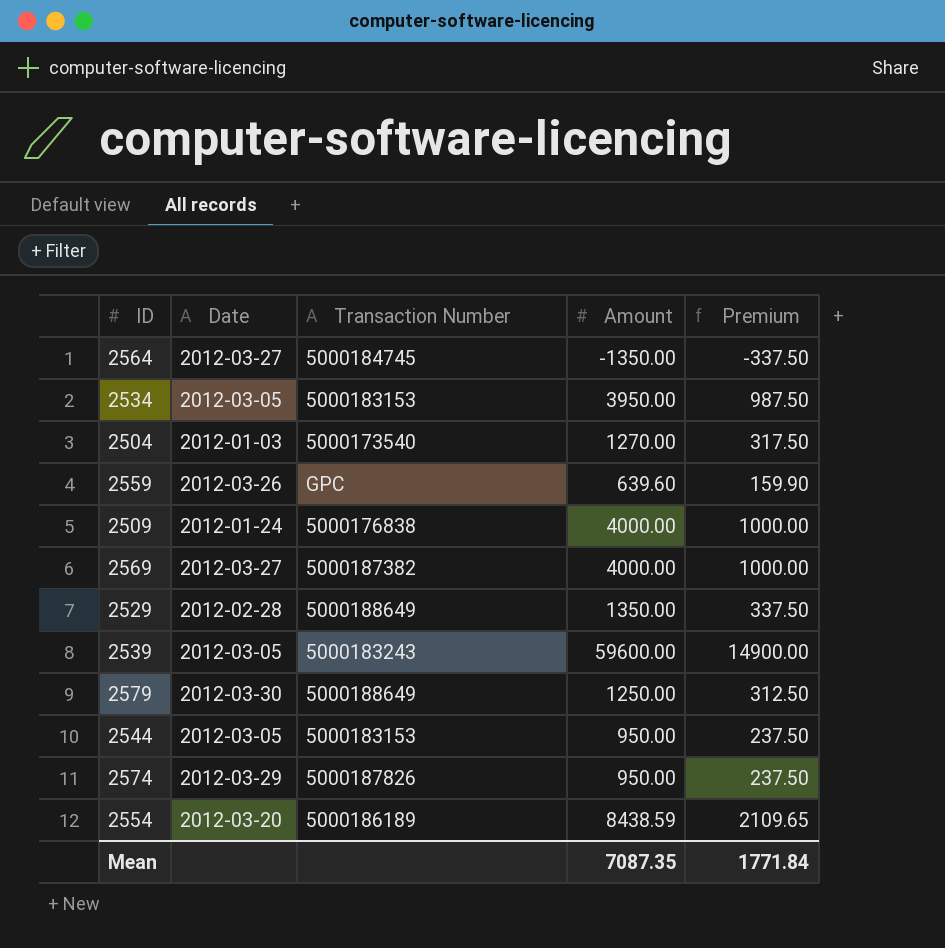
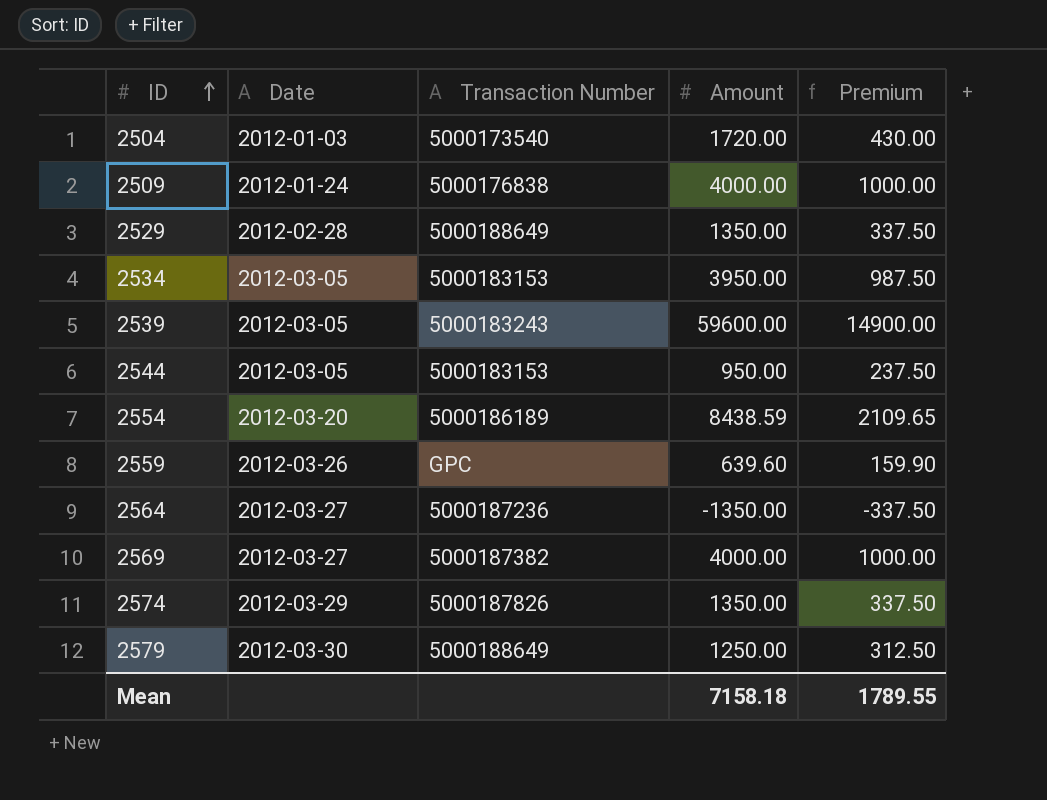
row order: none -> ID ascending
2504 | Amount: 1270.00 -> 1720.00
2504 | Premium: 317.50 -> 430.00
2564 | Transaction Number: 5000184745 -> 5000187236
2574 | Amount: 950.00 -> 1350.00
2574 | Premium: 237.50 -> 337.50
Mean | Amount: 7087.35 -> 7158.18
Mean | Premium: 1771.84 -> 1789.55

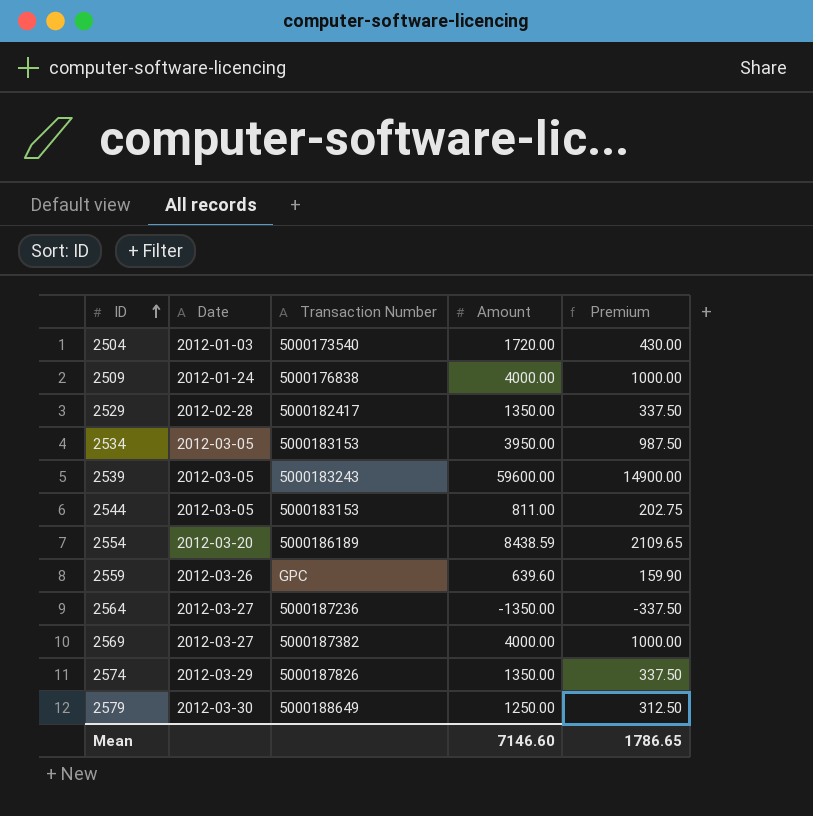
2529 | Transaction Number: 5000188649 -> 5000182417
2544 | Amount: 950.00 -> 811.00
2544 | Premium: 237.50 -> 202.75
Mean | Amount: 7158.18 -> 7146.60
Mean | Premium: 1789.55 -> 1786.65

